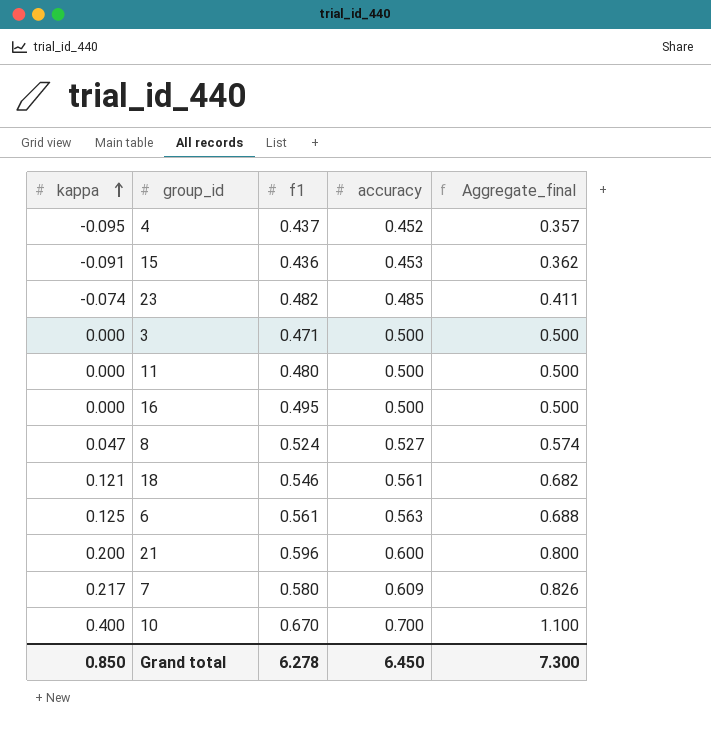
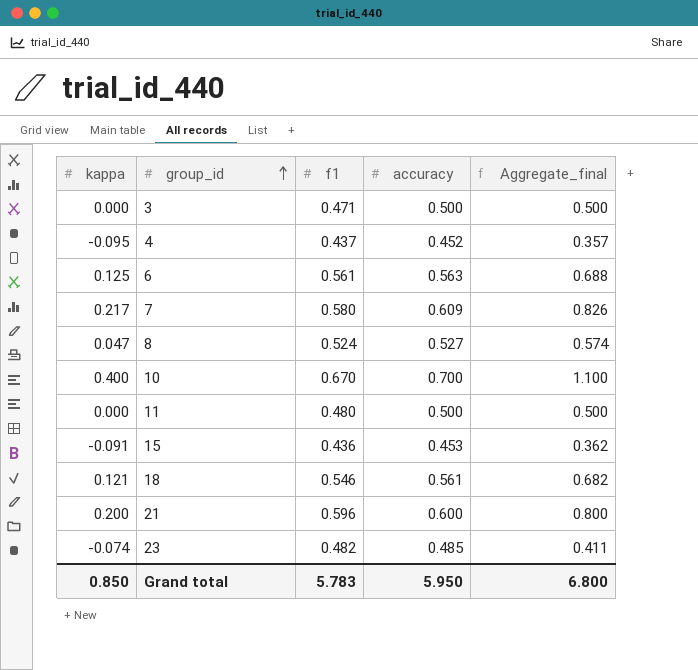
row order: kappa ascending -> group_id ascending
row 16: 0.000 | 0.495 | 0.500 | 0.500 -> none
Grand total | f1: 6.278 -> 5.783
Grand total | accuracy: 6.450 -> 5.950
Grand total | Aggregate_final: 7.300 -> 6.800

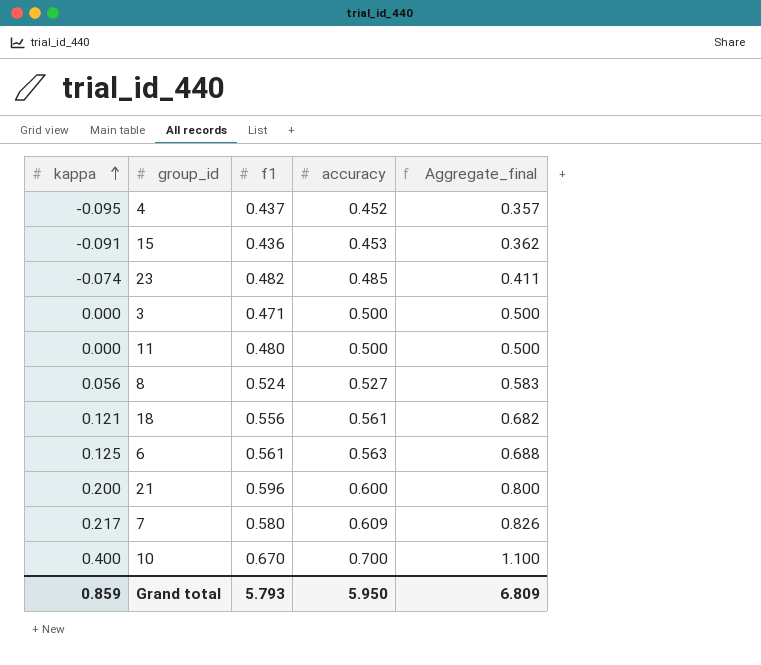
row order: group_id ascending -> kappa ascending
8 | kappa: 0.047 -> 0.056
8 | Aggregate_final: 0.574 -> 0.583
18 | f1: 0.546 -> 0.556
Grand total | kappa: 0.850 -> 0.859
Grand total | f1: 5.783 -> 5.793
Grand total | Aggregate_final: 6.800 -> 6.809

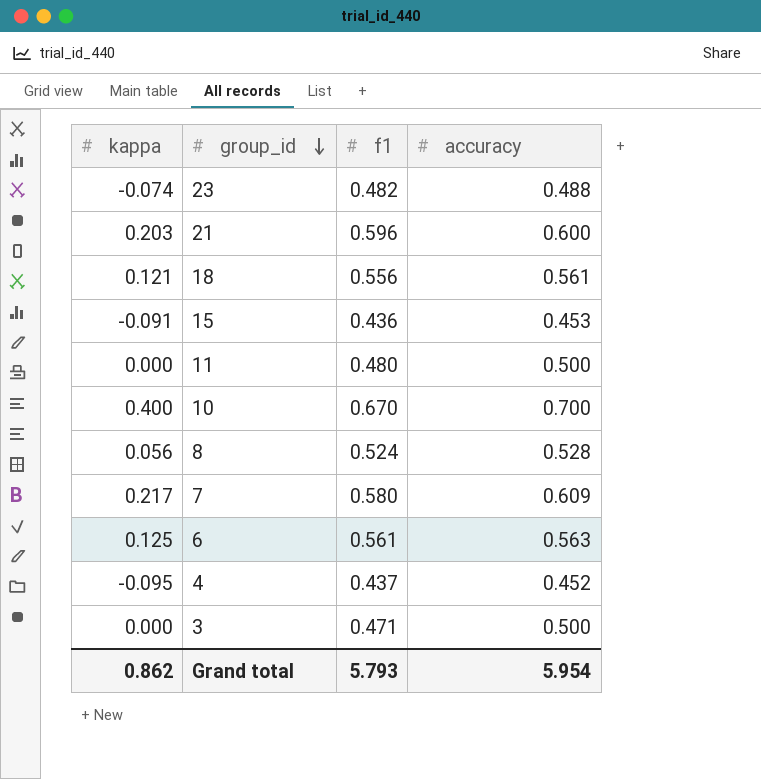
row order: kappa ascending -> group_id descending
column Aggregate_final | formula: [kappa] + [accuracy] -> none
23 | accuracy: 0.485 -> 0.488
21 | kappa: 0.200 -> 0.203
8 | accuracy: 0.527 -> 0.528
Grand total | kappa: 0.859 -> 0.862
Grand total | accuracy: 5.950 -> 5.954

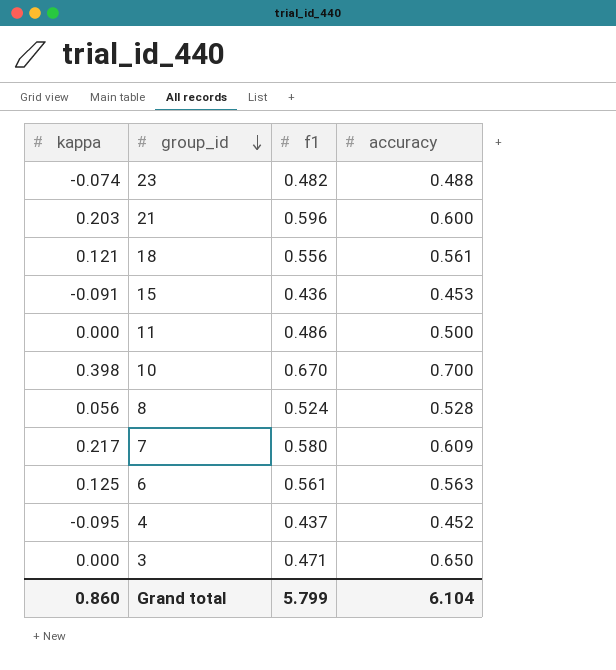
11 | f1: 0.480 -> 0.486
10 | kappa: 0.400 -> 0.398
3 | accuracy: 0.500 -> 0.650
Grand total | kappa: 0.862 -> 0.860
Grand total | f1: 5.793 -> 5.799
Grand total | accuracy: 5.954 -> 6.104

